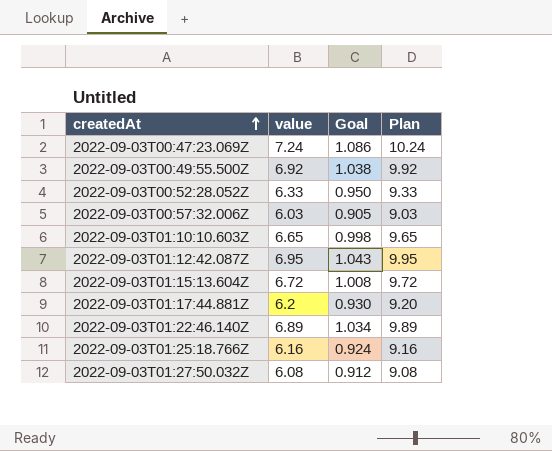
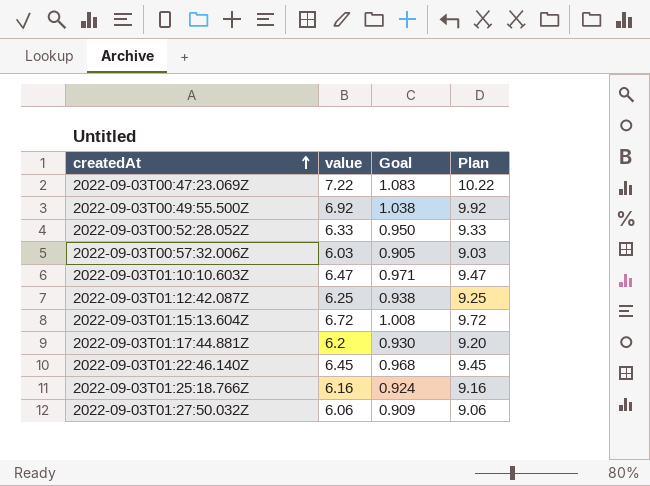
2022-09-03T00:47:23.069Z | value: 7.24 -> 7.22
2022-09-03T00:47:23.069Z | Goal: 1.086 -> 1.083
2022-09-03T00:47:23.069Z | Plan: 10.24 -> 10.22
2022-09-03T01:10:10.603Z | value: 6.65 -> 6.47
2022-09-03T01:10:10.603Z | Goal: 0.998 -> 0.971
2022-09-03T01:10:10.603Z | Plan: 9.65 -> 9.47
2022-09-03T01:12:42.087Z | value: 6.95 -> 6.25
2022-09-03T01:12:42.087Z | Goal: 1.043 -> 0.938
2022-09-03T01:12:42.087Z | Plan: 9.95 -> 9.25
2022-09-03T01:22:46.140Z | value: 6.89 -> 6.45
2022-09-03T01:22:46.140Z | Goal: 1.034 -> 0.968
2022-09-03T01:22:46.140Z | Plan: 9.89 -> 9.45
2022-09-03T01:27:50.032Z | value: 6.08 -> 6.06
2022-09-03T01:27:50.032Z | Goal: 0.912 -> 0.909
2022-09-03T01:27:50.032Z | Plan: 9.08 -> 9.06

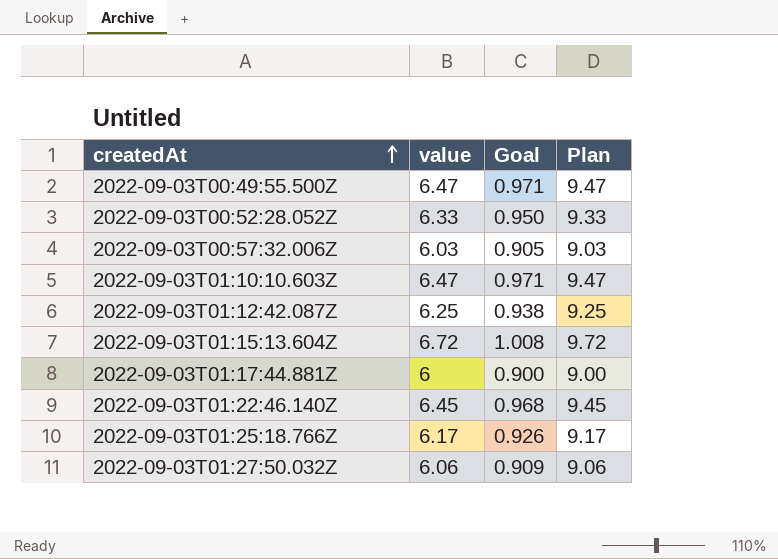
row 2022-09-03T00:47:23.069Z: 7.22 | 1.083 | 10.22 -> none
2022-09-03T00:49:55.500Z | value: 6.92 -> 6.47
2022-09-03T00:49:55.500Z | Goal: 1.038 -> 0.971
2022-09-03T00:49:55.500Z | Plan: 9.92 -> 9.47
2022-09-03T01:17:44.881Z | value: 6.2 -> 6
2022-09-03T01:17:44.881Z | Goal: 0.930 -> 0.900
2022-09-03T01:17:44.881Z | Plan: 9.20 -> 9.00
2022-09-03T01:25:18.766Z | value: 6.16 -> 6.17
2022-09-03T01:25:18.766Z | Goal: 0.924 -> 0.926
2022-09-03T01:25:18.766Z | Plan: 9.16 -> 9.17

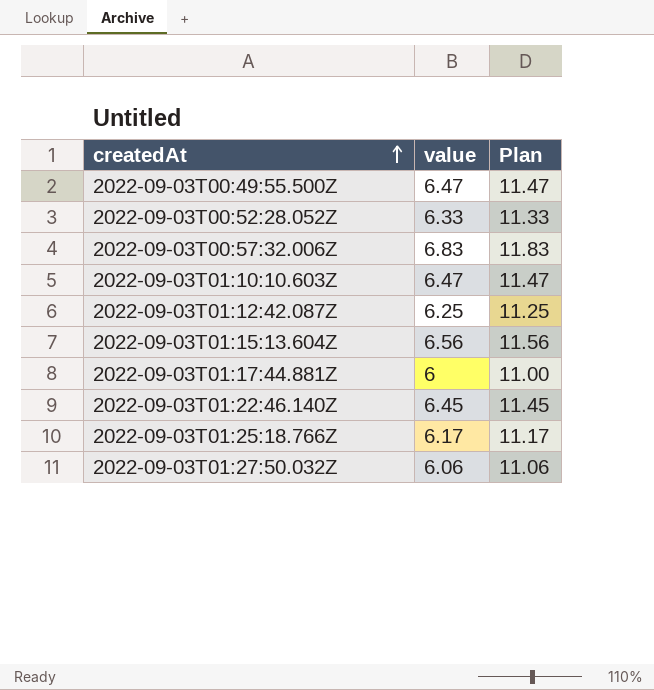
column Goal | formula: [value] * 0.15 -> none
column Plan | formula: [value] + 3 -> [value] + 5
2022-09-03T00:57:32.006Z | value: 6.03 -> 6.83
2022-09-03T01:15:13.604Z | value: 6.72 -> 6.56

